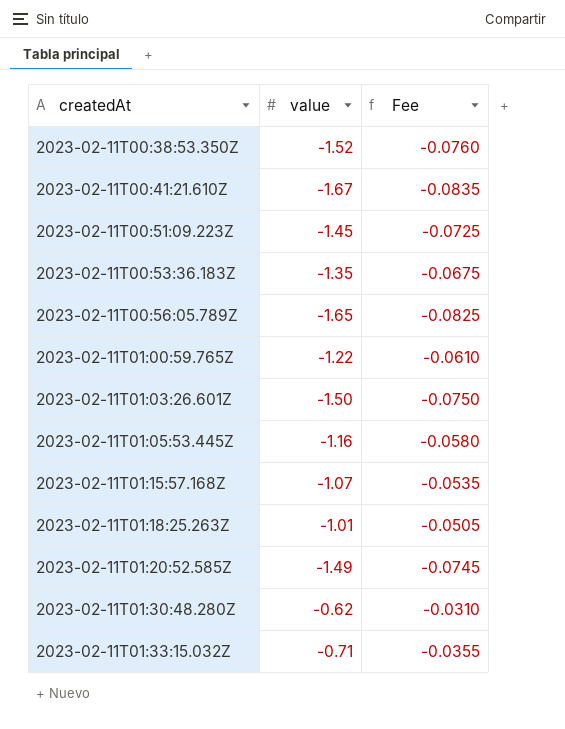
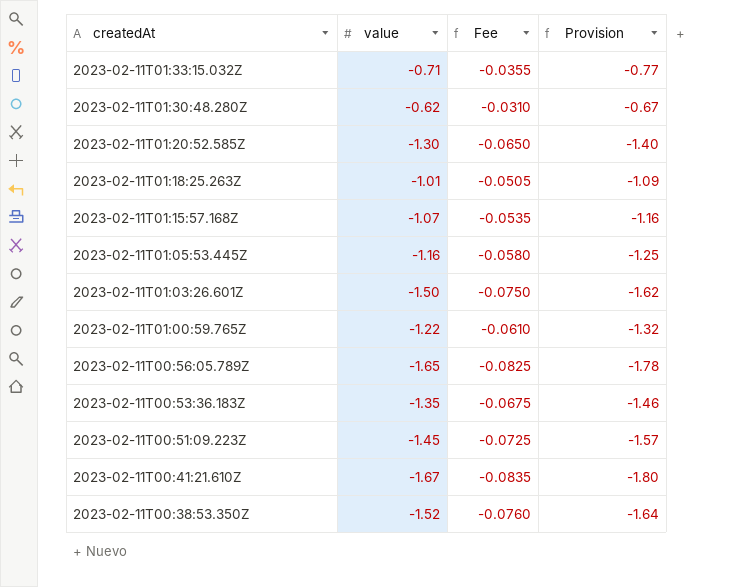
row order: createdAt ascending -> createdAt descending
column Provision | formula: none -> [value] * 1.08
2023-02-11T01:20:52.585Z | value: -1.49 -> -1.30
2023-02-11T01:20:52.585Z | Fee: -0.0745 -> -0.0650

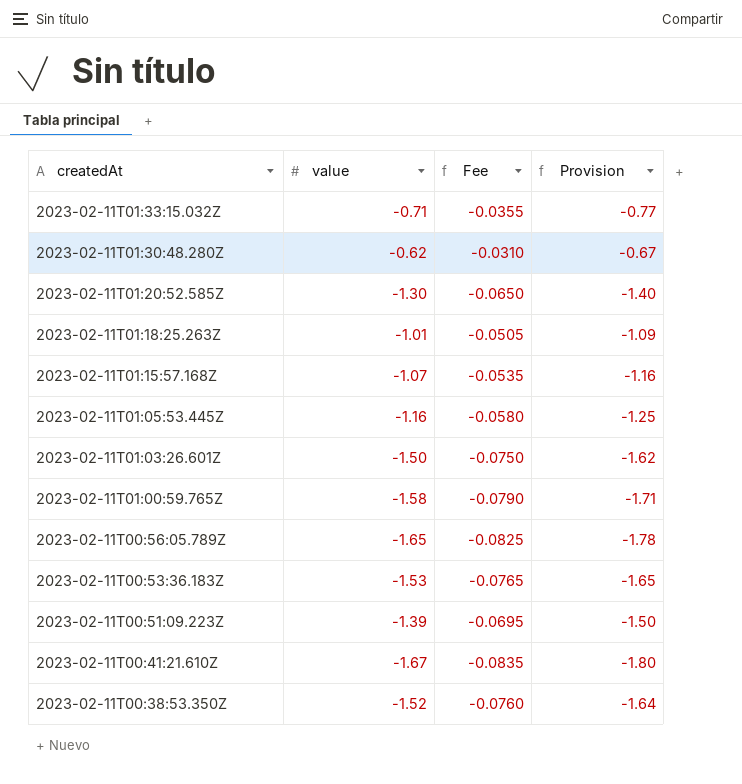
2023-02-11T01:00:59.765Z | value: -1.22 -> -1.58
2023-02-11T01:00:59.765Z | Fee: -0.0610 -> -0.0790
2023-02-11T01:00:59.765Z | Provision: -1.32 -> -1.71
2023-02-11T00:53:36.183Z | value: -1.35 -> -1.53
2023-02-11T00:53:36.183Z | Fee: -0.0675 -> -0.0765
2023-02-11T00:53:36.183Z | Provision: -1.46 -> -1.65
2023-02-11T00:51:09.223Z | value: -1.45 -> -1.39
2023-02-11T00:51:09.223Z | Fee: -0.0725 -> -0.0695
2023-02-11T00:51:09.223Z | Provision: -1.57 -> -1.50

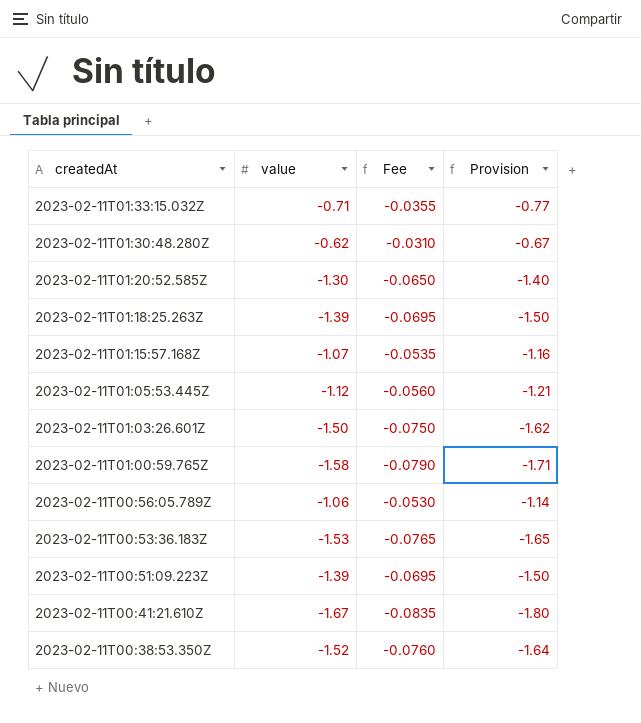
2023-02-11T01:18:25.263Z | value: -1.01 -> -1.39
2023-02-11T01:18:25.263Z | Fee: -0.0505 -> -0.0695
2023-02-11T01:18:25.263Z | Provision: -1.09 -> -1.50
2023-02-11T01:05:53.445Z | value: -1.16 -> -1.12
2023-02-11T01:05:53.445Z | Fee: -0.0580 -> -0.0560
2023-02-11T01:05:53.445Z | Provision: -1.25 -> -1.21
2023-02-11T00:56:05.789Z | value: -1.65 -> -1.06
2023-02-11T00:56:05.789Z | Fee: -0.0825 -> -0.0530
2023-02-11T00:56:05.789Z | Provision: -1.78 -> -1.14

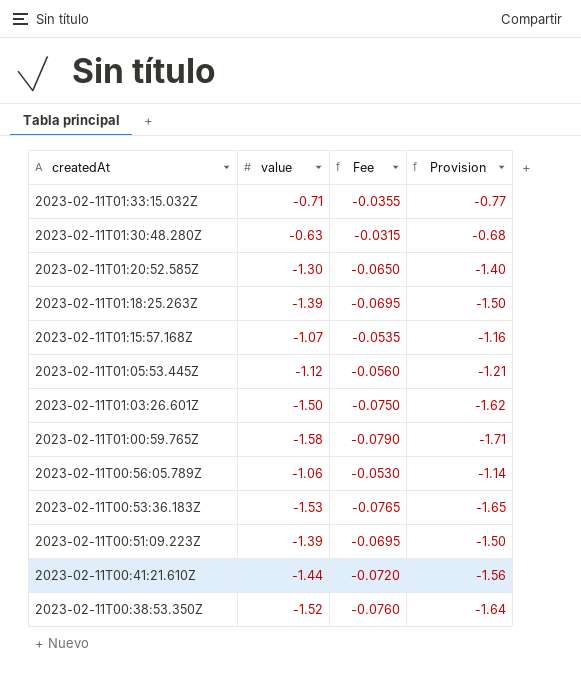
2023-02-11T01:30:48.280Z | value: -0.62 -> -0.63
2023-02-11T01:30:48.280Z | Fee: -0.0310 -> -0.0315
2023-02-11T01:30:48.280Z | Provision: -0.67 -> -0.68
2023-02-11T00:41:21.610Z | value: -1.67 -> -1.44
2023-02-11T00:41:21.610Z | Fee: -0.0835 -> -0.0720
2023-02-11T00:41:21.610Z | Provision: -1.80 -> -1.56

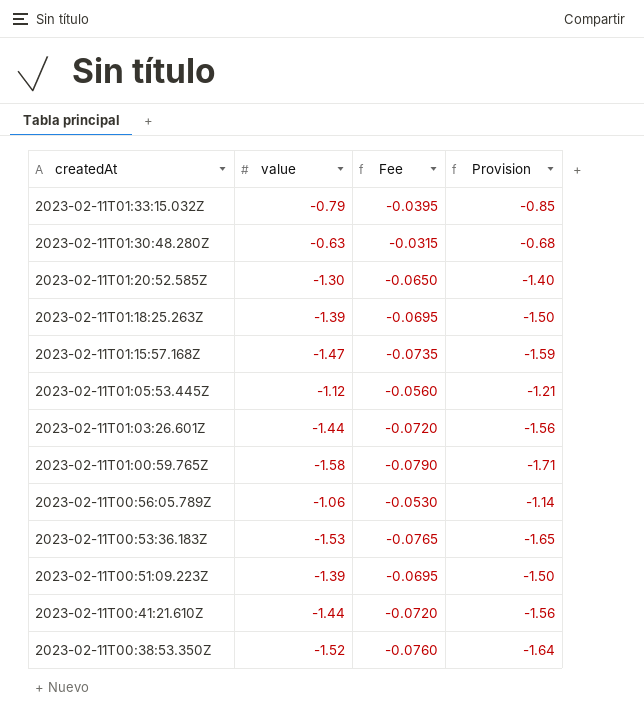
2023-02-11T01:33:15.032Z | value: -0.71 -> -0.79
2023-02-11T01:33:15.032Z | Fee: -0.0355 -> -0.0395
2023-02-11T01:33:15.032Z | Provision: -0.77 -> -0.85
2023-02-11T01:15:57.168Z | value: -1.07 -> -1.47
2023-02-11T01:15:57.168Z | Fee: -0.0535 -> -0.0735
2023-02-11T01:15:57.168Z | Provision: -1.16 -> -1.59
2023-02-11T01:03:26.601Z | value: -1.50 -> -1.44
2023-02-11T01:03:26.601Z | Fee: -0.0750 -> -0.0720
2023-02-11T01:03:26.601Z | Provision: -1.62 -> -1.56

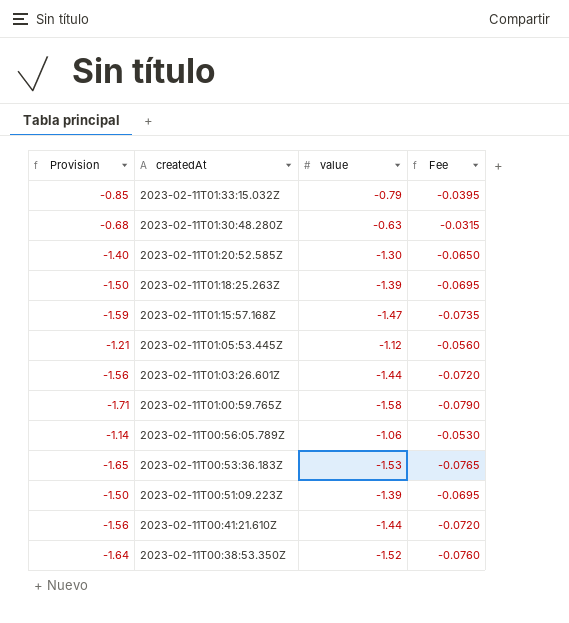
column Provision | position: 4 -> 1

